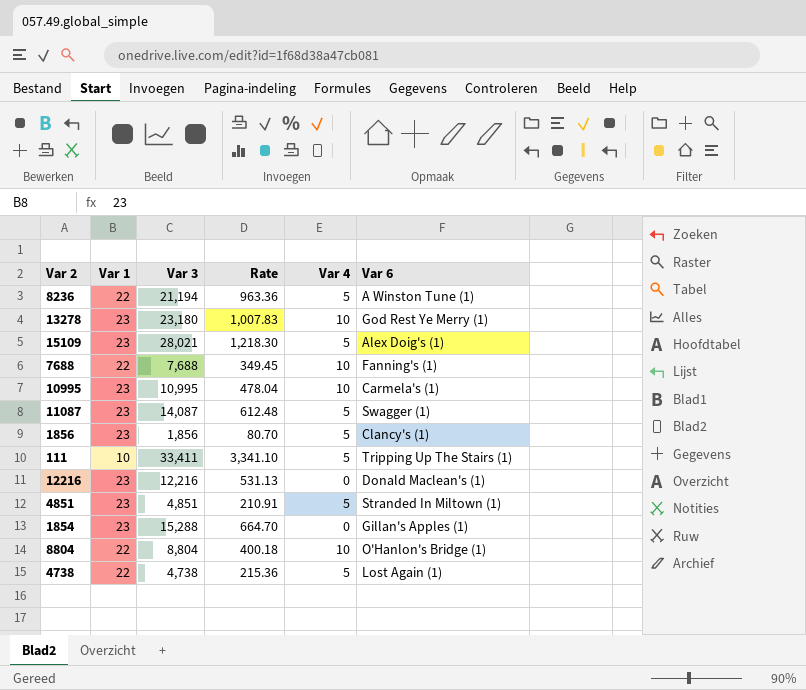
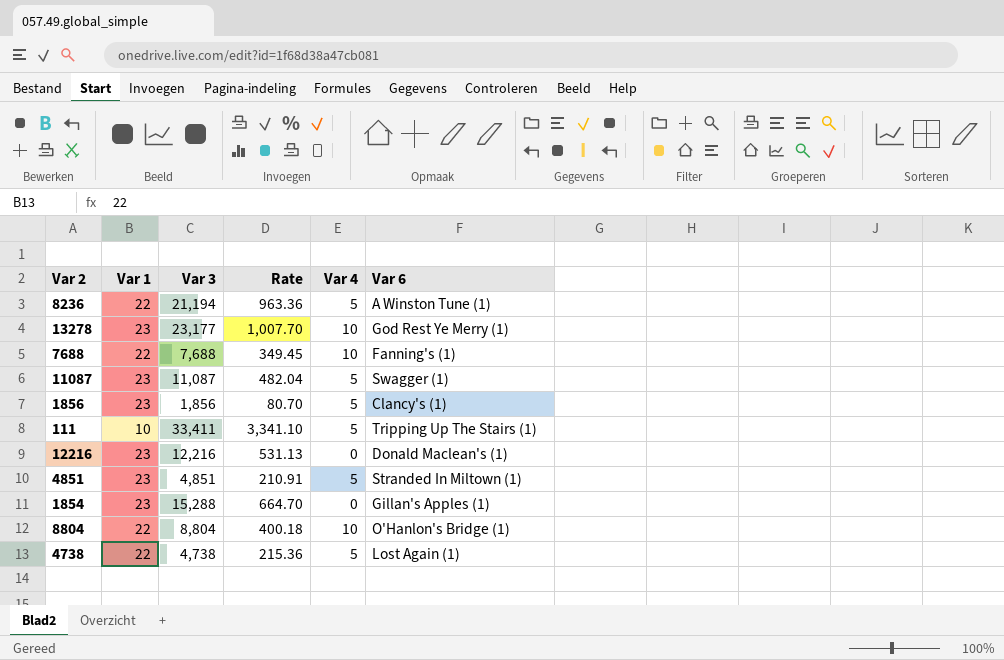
row 15109: 23 | 28,021 | 1,218.30 | 5 | Alex Doig's (1) -> none
row 10995: 23 | 10,995 | 478.04 | 10 | Carmela's (1) -> none
13278 | Var 3: 23,180 -> 23,177
13278 | Rate: 1,007.83 -> 1,007.70
11087 | Var 3: 14,087 -> 11,087
11087 | Rate: 612.48 -> 482.04

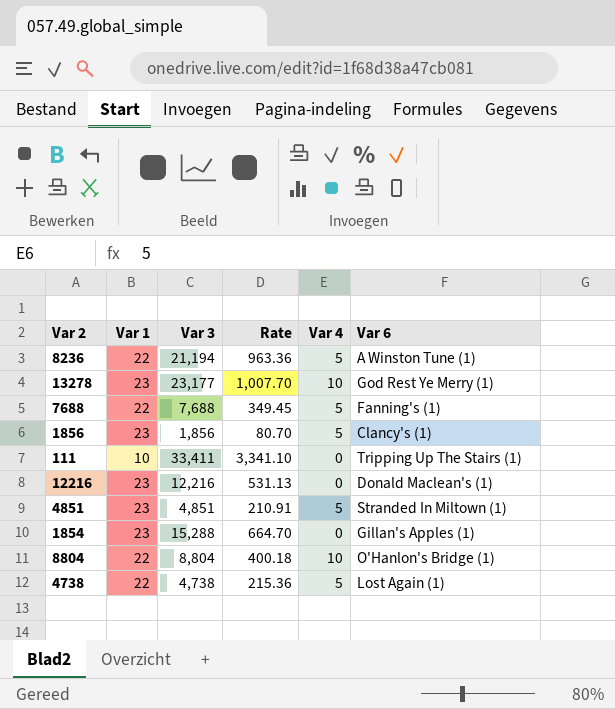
row 11087: 23 | 11,087 | 482.04 | 5 | Swagger (1) -> none
7688 | Var 4: 10 -> 5
111 | Var 4: 5 -> 0

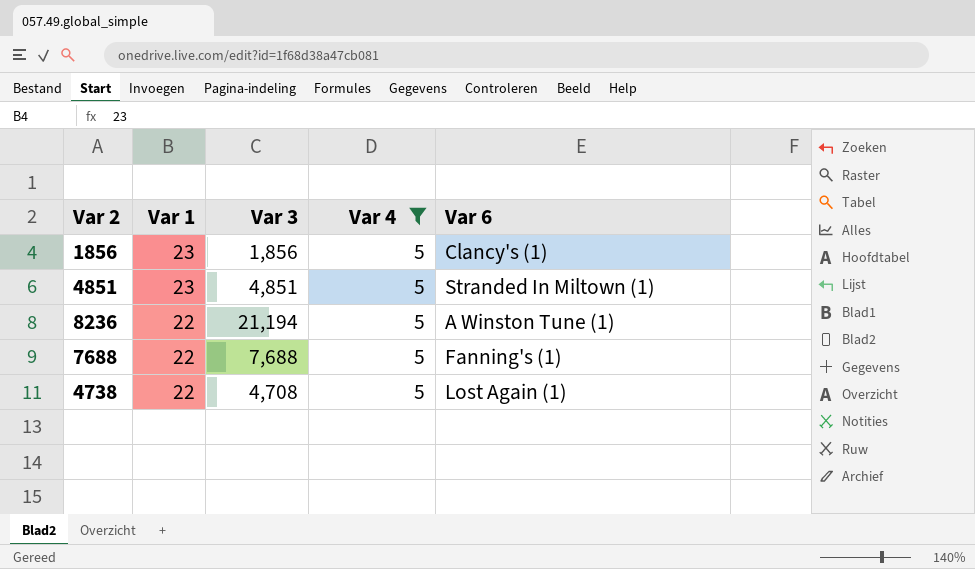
filter: none -> Var 4 = 5
row order: none -> Var 1 descending
column Rate | formula: [Var 3] / [Var 1] -> none
4738 | Var 3: 4,738 -> 4,708

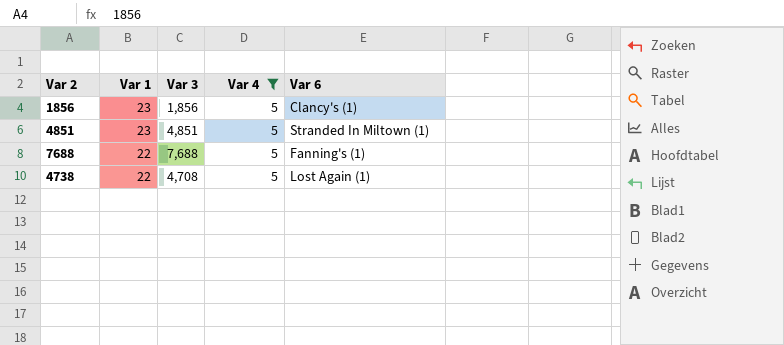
row 8236: 22 | 21,194 | 5 | A Winston Tune (1) -> none

